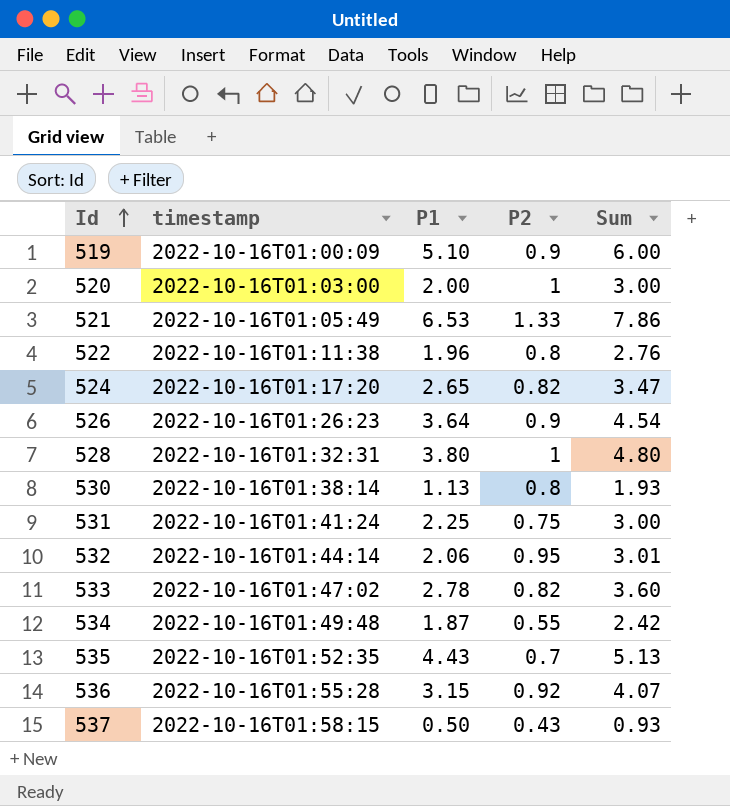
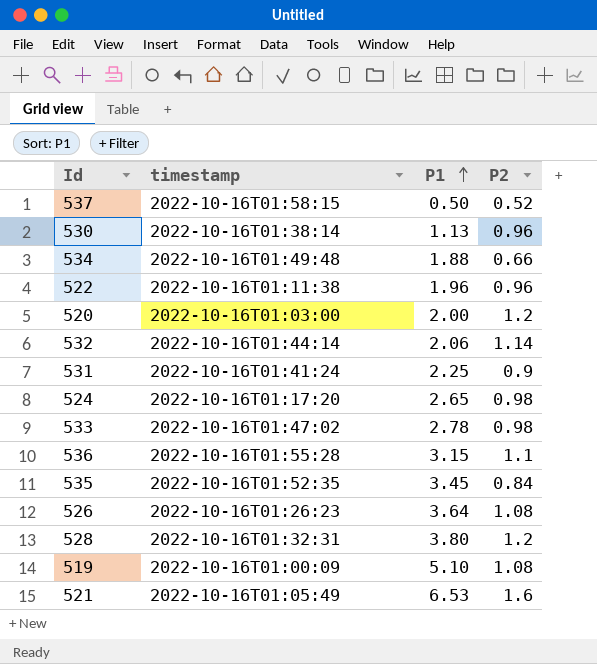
row order: Id ascending -> P1 ascending
column Sum | formula: [P1] + [P2] -> none
537 | P2: 0.43 -> 0.52
530 | P2: 0.8 -> 0.96
534 | P1: 1.87 -> 1.88
534 | P2: 0.55 -> 0.66
522 | P2: 0.8 -> 0.96
520 | P2: 1 -> 1.2
532 | P2: 0.95 -> 1.14
531 | P2: 0.75 -> 0.9
524 | P2: 0.82 -> 0.98
533 | P2: 0.82 -> 0.98
536 | P2: 0.92 -> 1.1
535 | P1: 4.43 -> 3.45
535 | P2: 0.7 -> 0.84
526 | P2: 0.9 -> 1.08
528 | P2: 1 -> 1.2
519 | P2: 0.9 -> 1.08
521 | P2: 1.33 -> 1.6

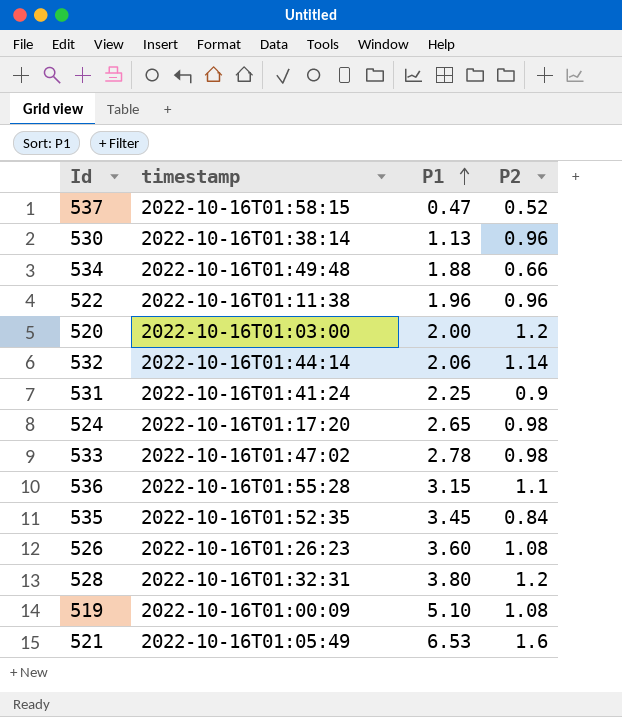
537 | P1: 0.50 -> 0.47
526 | P1: 3.64 -> 3.60

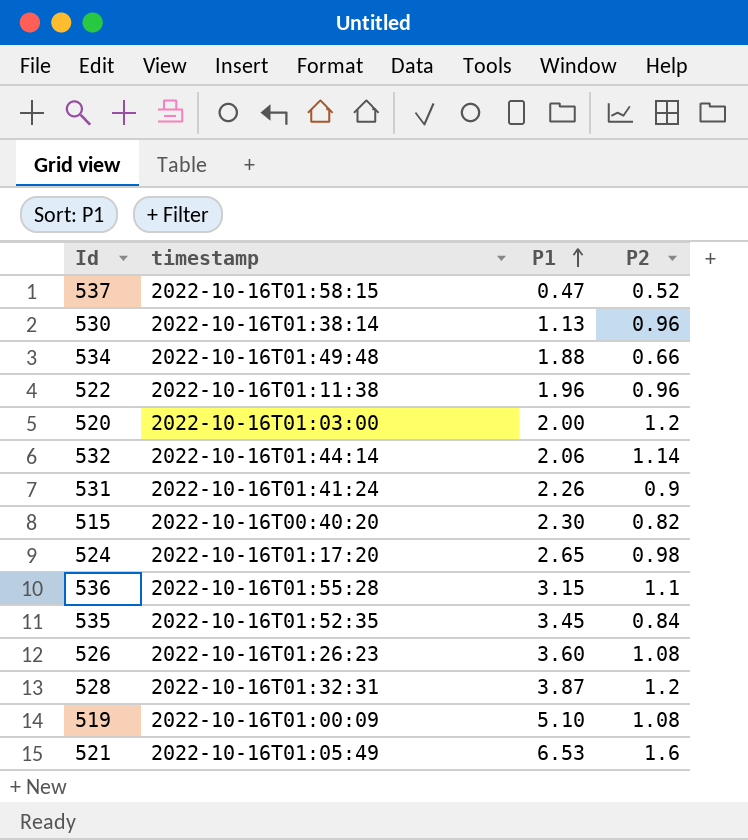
row 533: 2022-10-16T01:47:02 | 2.78 | 0.98 -> none
531 | P1: 2.25 -> 2.26
row 515: none -> 2022-10-16T00:40:20 | 2.30 | 0.82
528 | P1: 3.80 -> 3.87

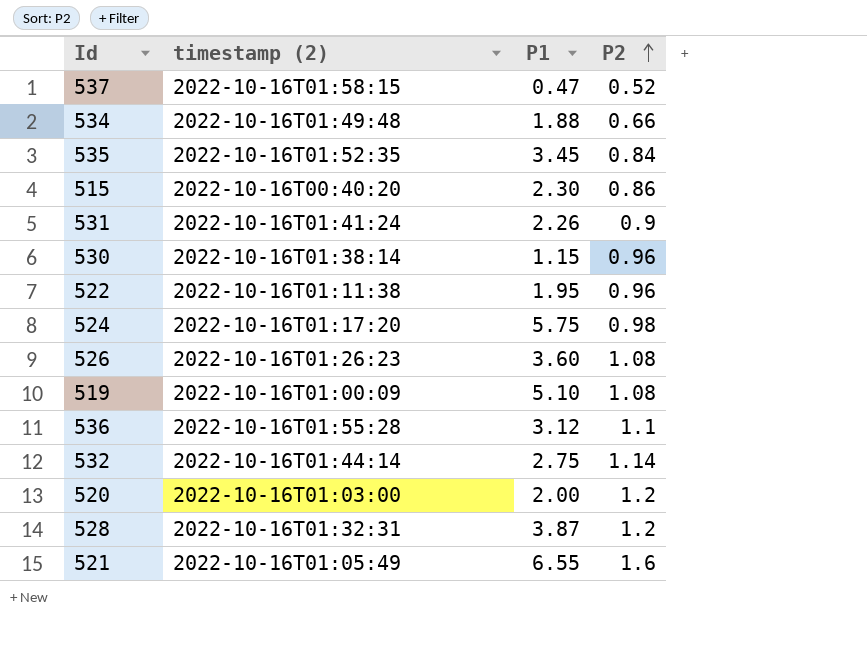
row order: P1 ascending -> P2 ascending
column name: timestamp -> timestamp (2)
515 | P2: 0.82 -> 0.86
530 | P1: 1.13 -> 1.15
522 | P1: 1.96 -> 1.95
524 | P1: 2.65 -> 5.75
536 | P1: 3.15 -> 3.12
532 | P1: 2.06 -> 2.75
521 | P1: 6.53 -> 6.55

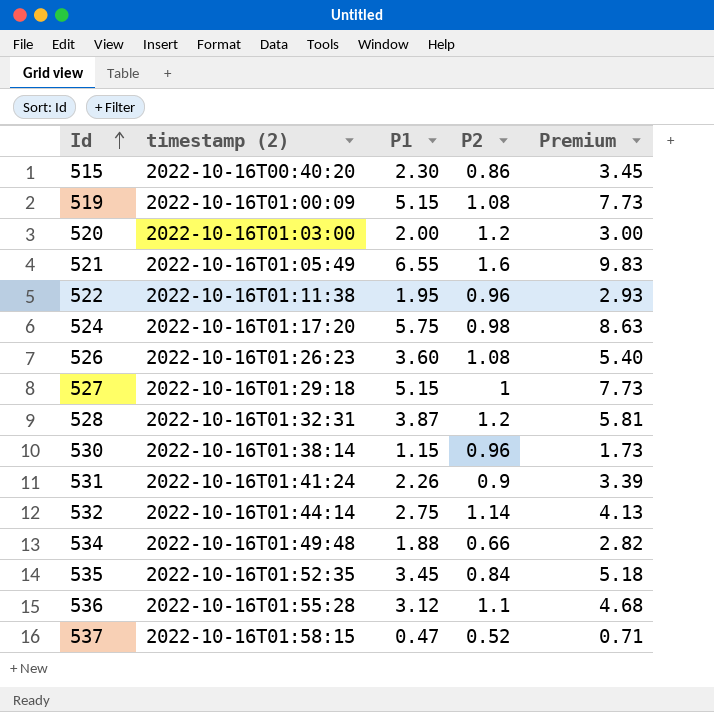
row order: P2 ascending -> Id ascending
column Premium | formula: none -> [P1] * 1.5
519 | P1: 5.10 -> 5.15
row 527: none -> 2022-10-16T01:29:18 | 5.15 | 1 | 7.73

